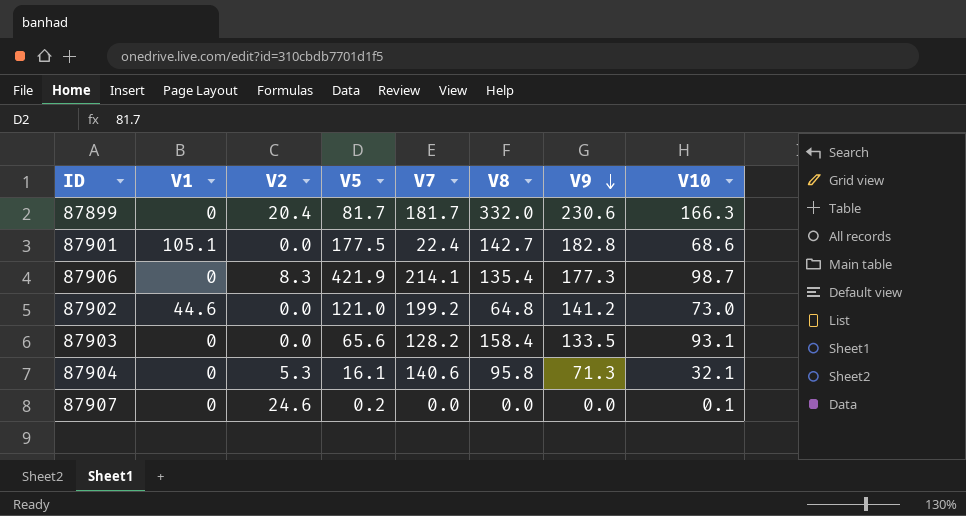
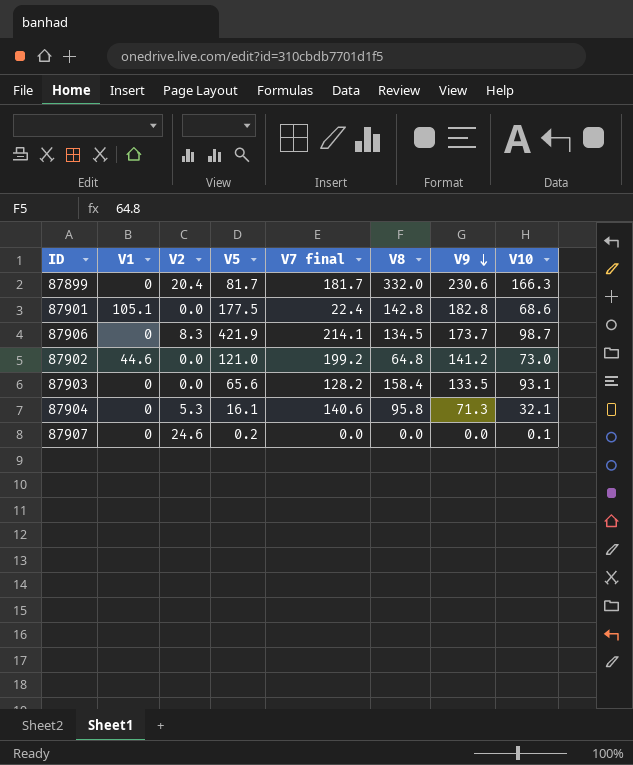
column name: V7 -> V7 final
87901 | V8: 142.7 -> 142.8
87906 | V8: 135.4 -> 134.5
87906 | V9: 177.3 -> 173.7

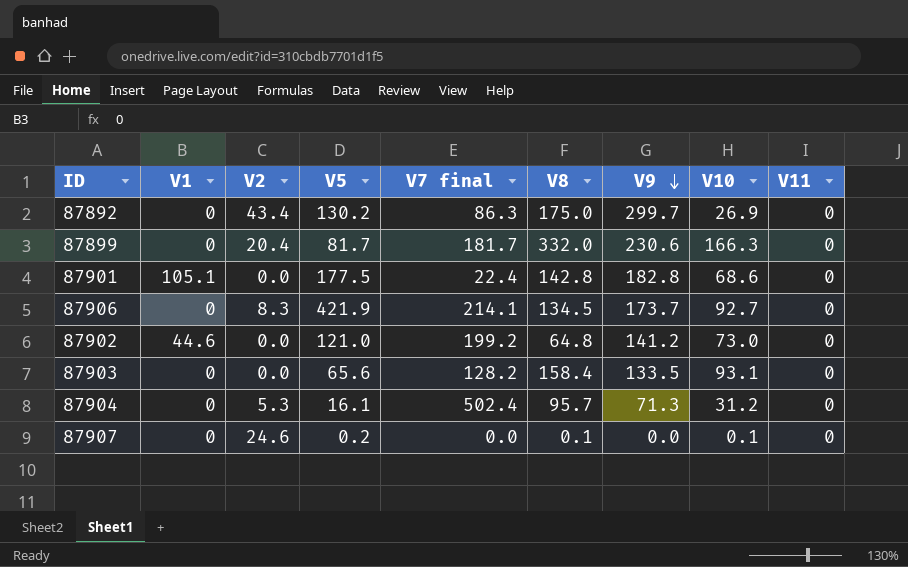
column V11 | position: none -> 9
row 87892: none -> 0 | 43.4 | 130.2 | 86.3 | 175.0 | 299.7 | 26.9 | 0
87906 | V10: 98.7 -> 92.7
87904 | V7 final: 140.6 -> 502.4
87904 | V8: 95.8 -> 95.7
87904 | V10: 32.1 -> 31.2
87907 | V8: 0.0 -> 0.1

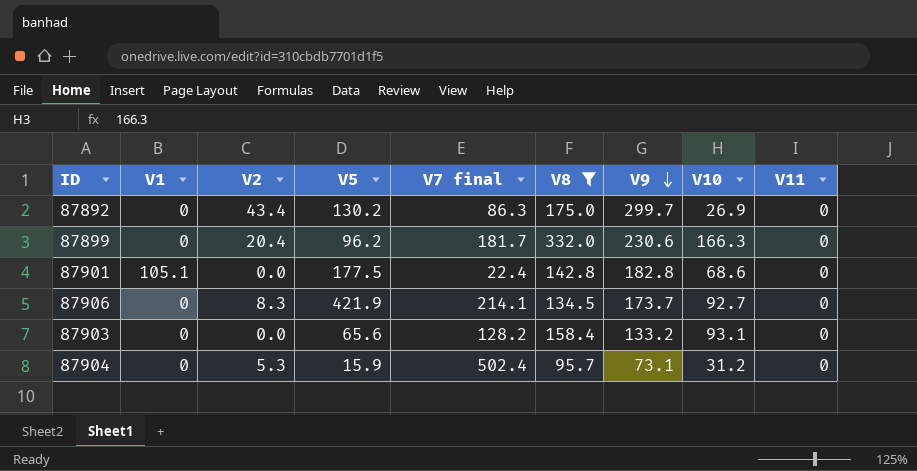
filter: none -> V8 >= 95.7
87899 | V5: 81.7 -> 96.2
87903 | V9: 133.5 -> 133.2
87904 | V5: 16.1 -> 15.9
87904 | V9: 71.3 -> 73.1

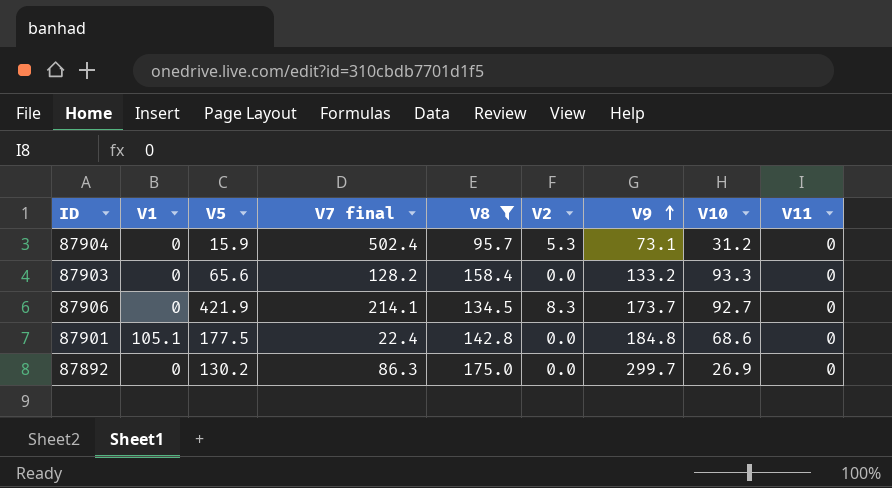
row order: V9 descending -> V9 ascending
column V2 | position: 3 -> 6
row 87899: 0 | 20.4 | 96.2 | 181.7 | 332.0 | 230.6 | 166.3 | 0 -> none
87903 | V10: 93.1 -> 93.3
87901 | V9: 182.8 -> 184.8
87892 | V2: 43.4 -> 0.0

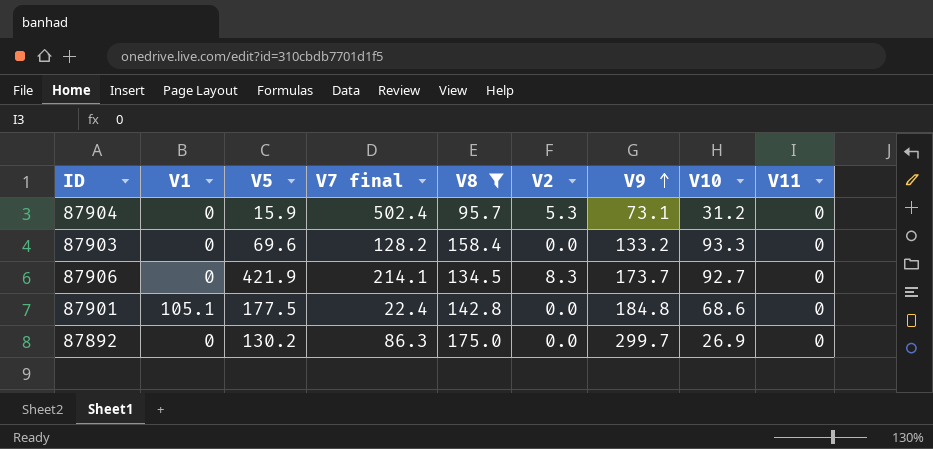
87903 | V5: 65.6 -> 69.6

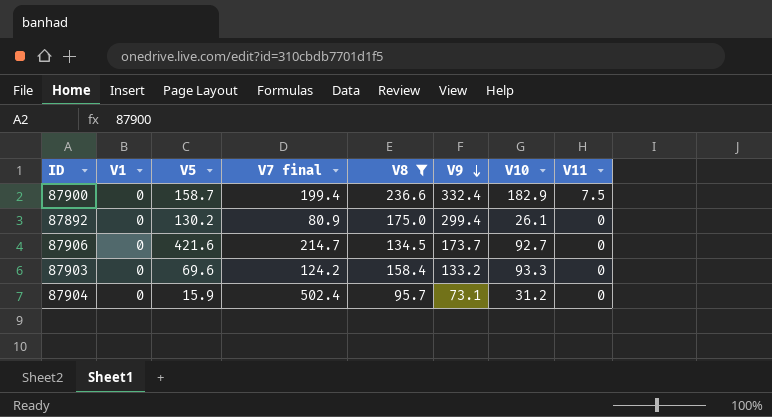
row order: V9 ascending -> V9 descending
column V2 | position: 6 -> none
row 87901: 105.1 | 177.5 | 22.4 | 142.8 | 0.0 | 184.8 | 68.6 | 0 -> none
row 87900: none -> 0 | 158.7 | 199.4 | 236.6 | 332.4 | 182.9 | 7.5
87892 | V7 final: 86.3 -> 80.9
87892 | V9: 299.7 -> 299.4
87892 | V10: 26.9 -> 26.1
87906 | V5: 421.9 -> 421.6
87906 | V7 final: 214.1 -> 214.7
87903 | V7 final: 128.2 -> 124.2

